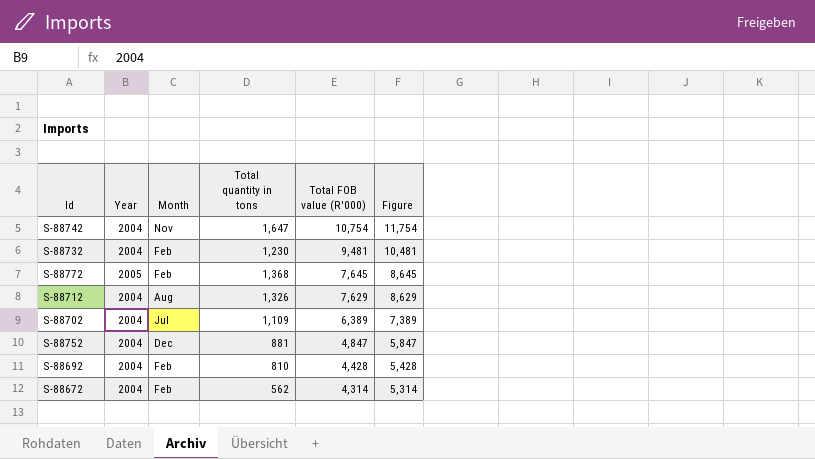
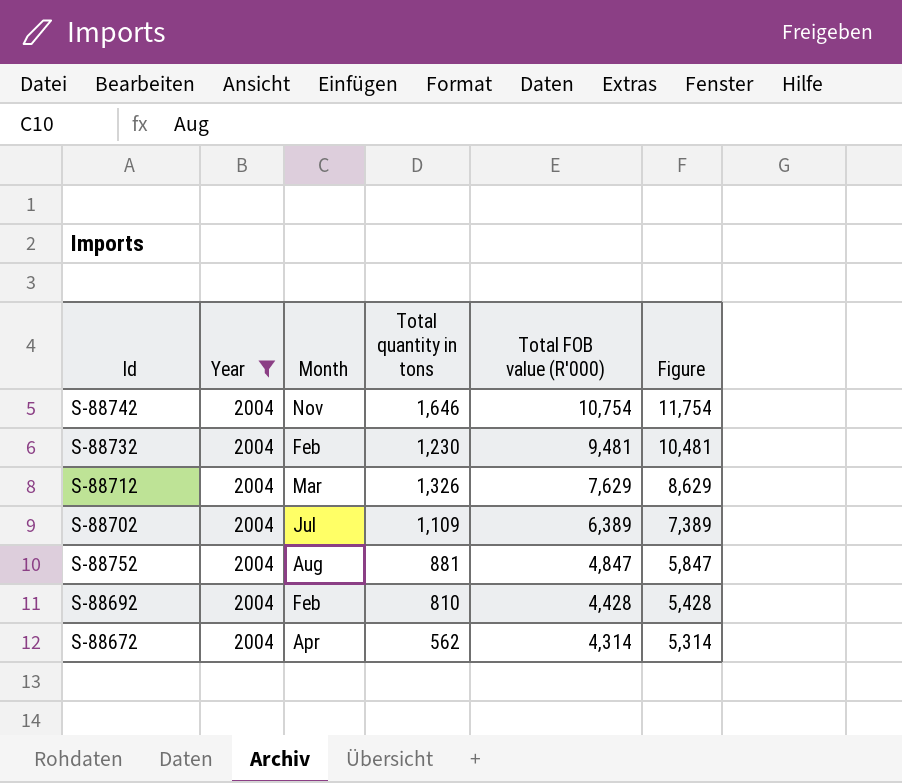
filter: none -> Year = 2004
S-88742 | Total quantity in tons: 1,647 -> 1,646
S-88712 | Month: Aug -> Mar
S-88752 | Month: Dec -> Aug
S-88672 | Month: Feb -> Apr

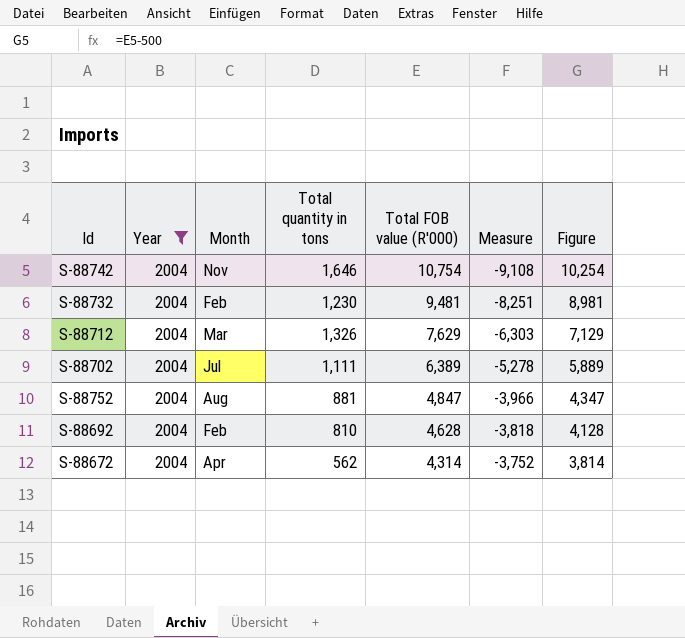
column Measure | formula: none -> [Total quantity in tons] - [Total FOB value (R'000)]
column Figure | formula: [Total FOB value (R'000)] + 1000 -> [Total FOB value (R'000)] - 500
S-88702 | Total quantity in tons: 1,109 -> 1,111
S-88692 | Total FOB value (R'000): 4,428 -> 4,628

